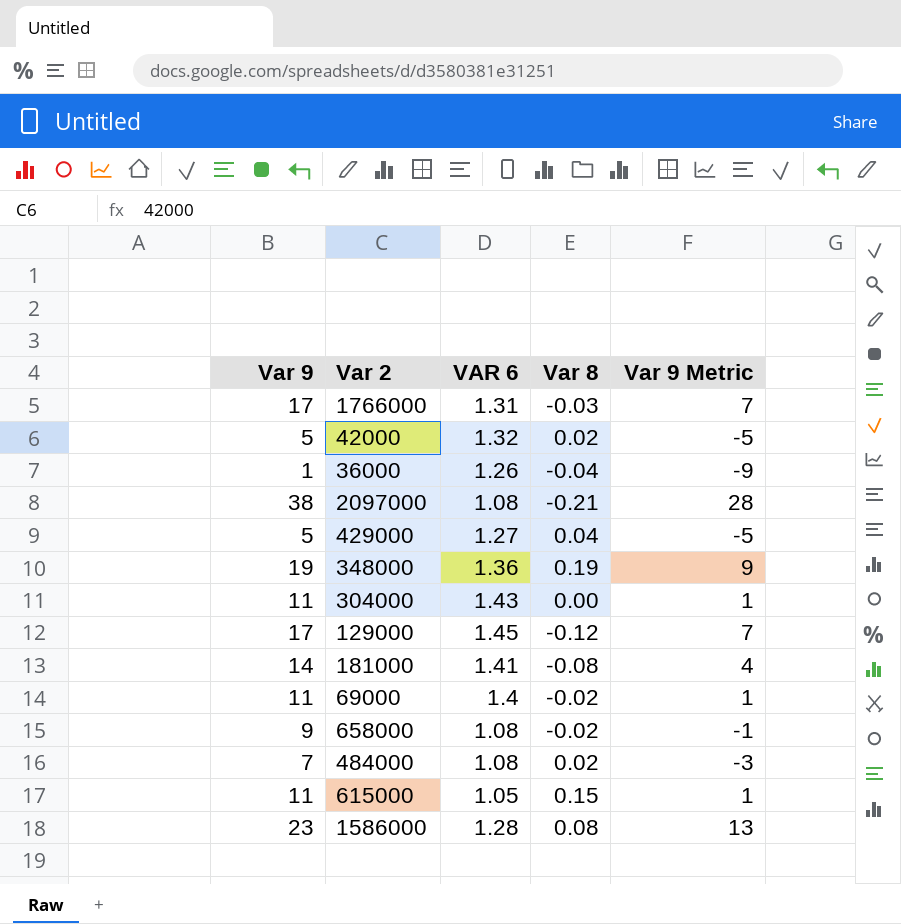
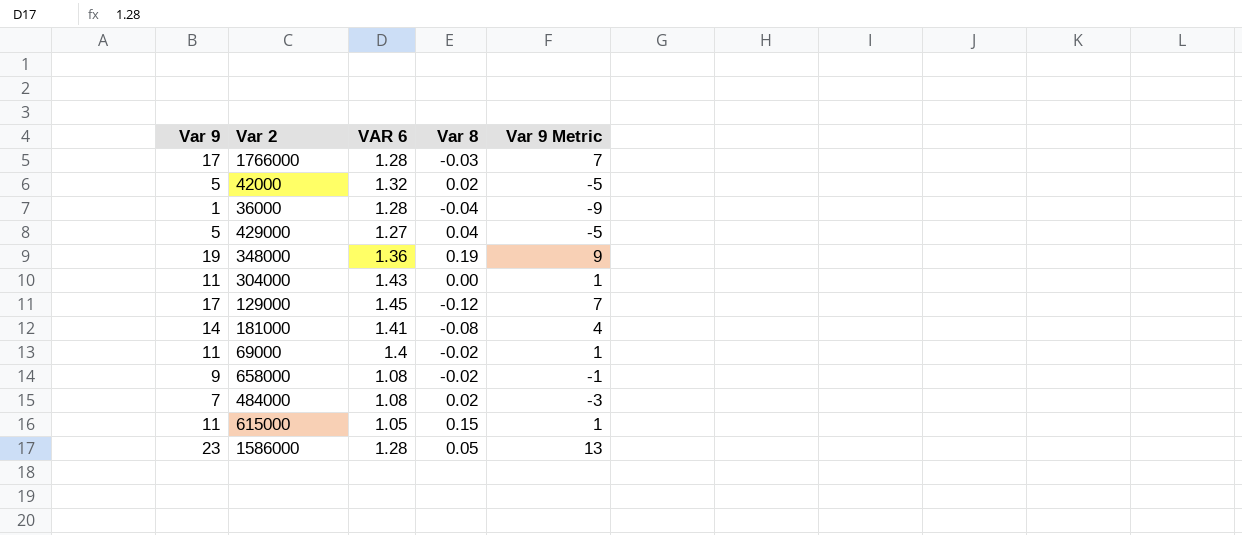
row 2097000: 38 | 1.08 | -0.21 | 28 -> none
1766000 | VAR 6: 1.31 -> 1.28
36000 | VAR 6: 1.26 -> 1.28
1586000 | Var 8: 0.08 -> 0.05

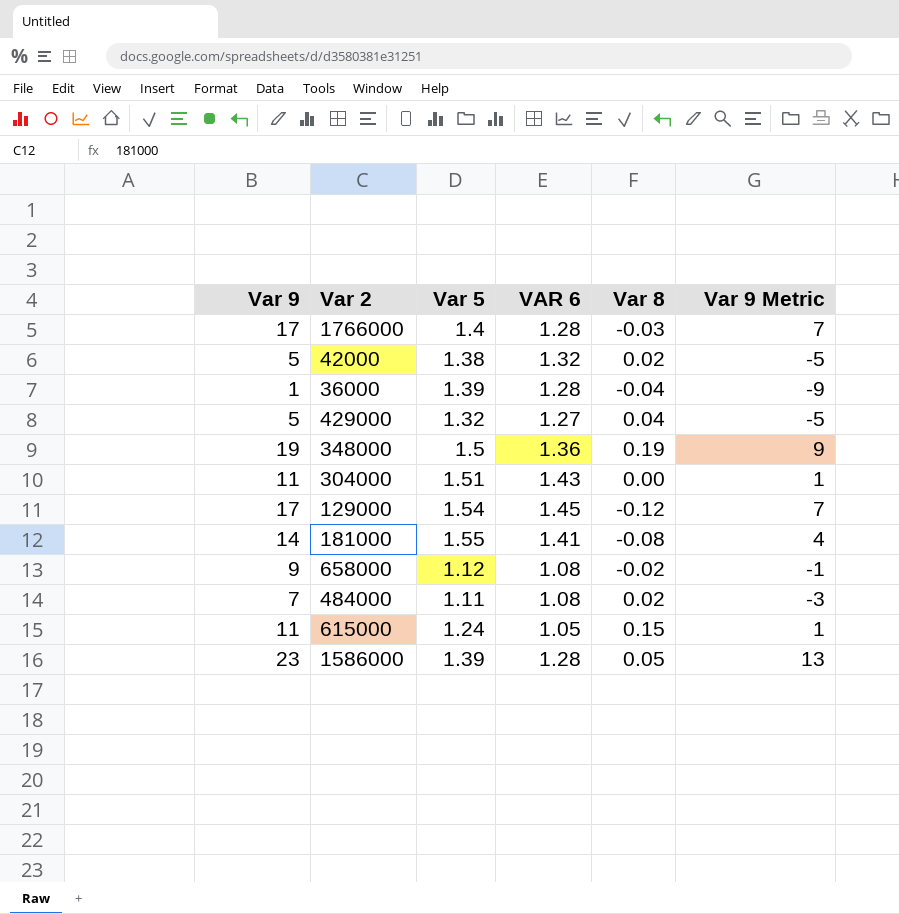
column Var 5 | position: none -> 3
row 69000: 11 | 1.4 | -0.02 | 1 -> none

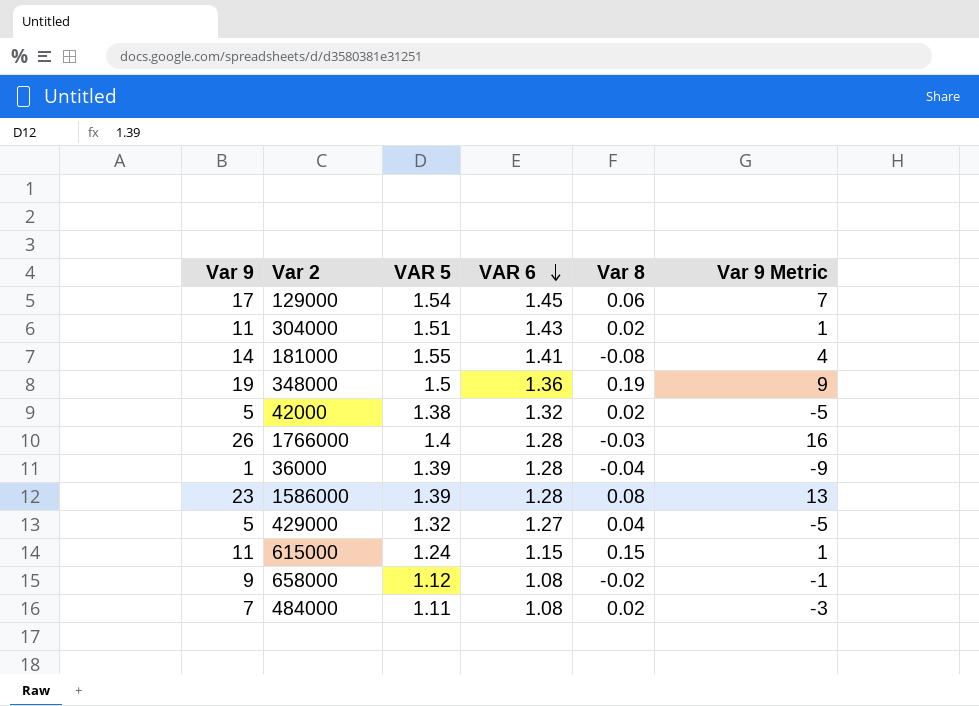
row order: none -> VAR 6 descending
column name: Var 5 -> VAR 5
129000 | Var 8: -0.12 -> 0.06
304000 | Var 8: 0.00 -> 0.02
1766000 | Var 9: 17 -> 26
1766000 | Var 9 Metric: 7 -> 16
1586000 | Var 8: 0.05 -> 0.08
615000 | VAR 6: 1.05 -> 1.15

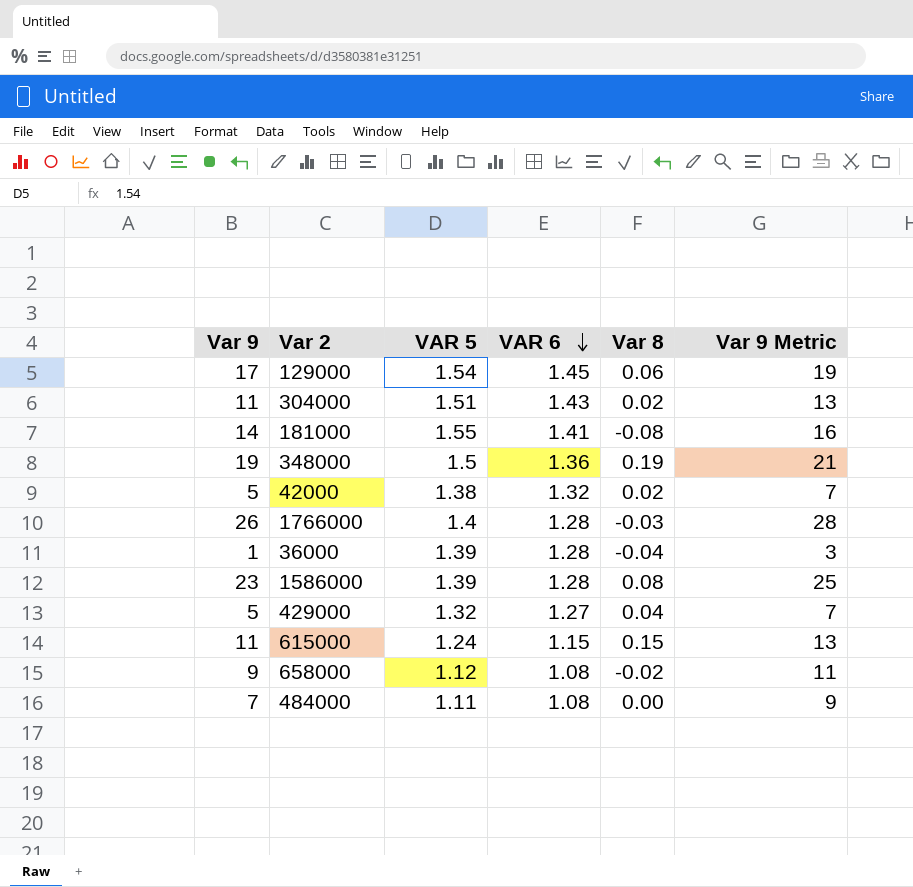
column Var 9 Metric | formula: [Var 9] - 10 -> [Var 9] + 2
484000 | Var 8: 0.02 -> 0.00

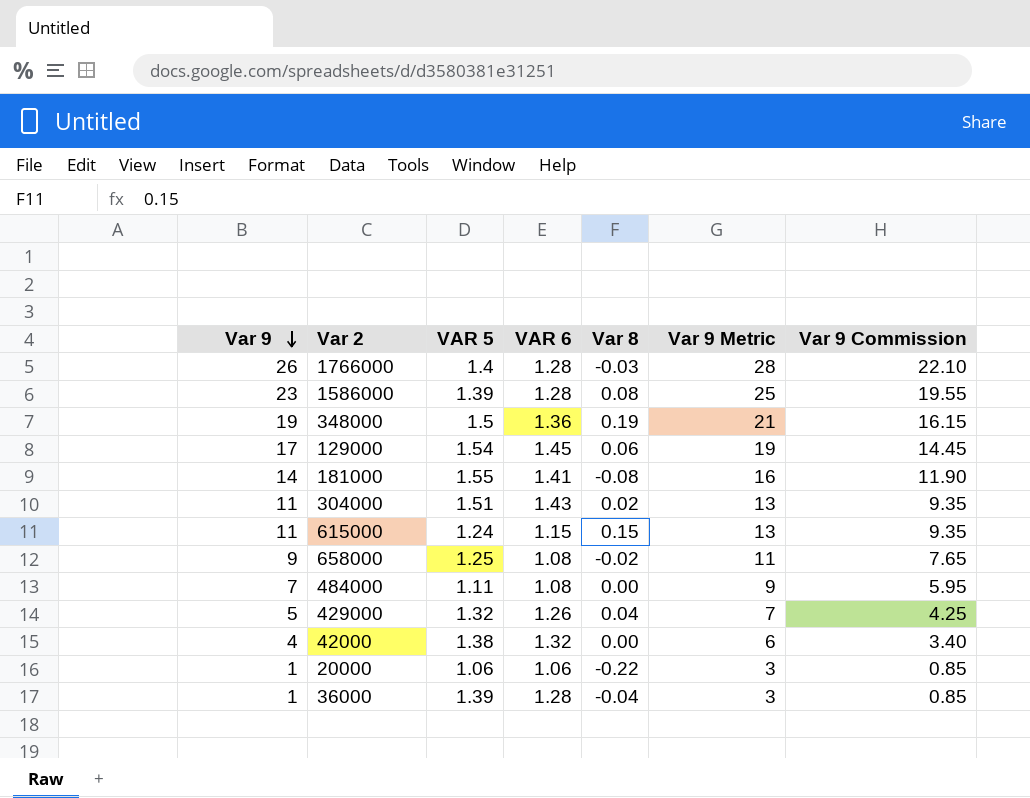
row order: VAR 6 descending -> Var 9 descending
column Var 9 Commission | formula: none -> [Var 9] * 0.85
658000 | VAR 5: 1.12 -> 1.25
429000 | VAR 6: 1.27 -> 1.26
42000 | Var 9: 5 -> 4
42000 | Var 8: 0.02 -> 0.00
42000 | Var 9 Metric: 7 -> 6
row 20000: none -> 1 | 1.06 | 1.06 | -0.22 | 3 | 0.85

